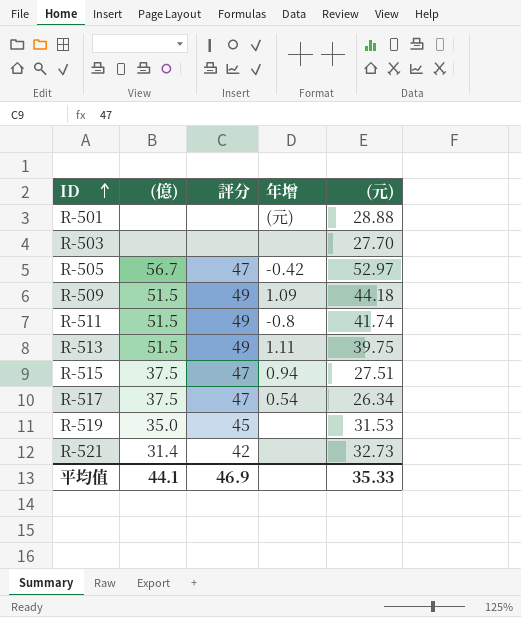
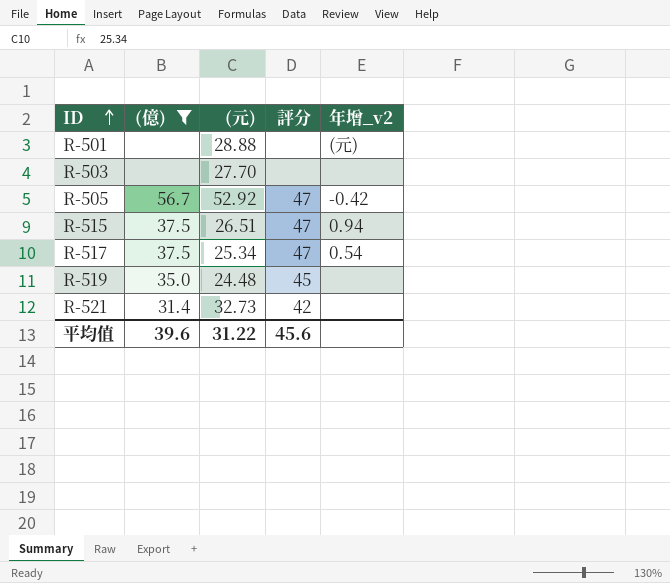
filter: none -> (億) != 51.5
column (元) | position: 5 -> 3
column name: 年增 -> 年增_v2
R-505 | (元): 52.97 -> 52.92
R-515 | (元): 27.51 -> 26.51
R-517 | (元): 26.34 -> 25.34
R-519 | (元): 31.53 -> 24.48
平均值 | (億): 44.1 -> 39.6
平均值 | (元): 35.33 -> 31.22
平均值 | 評分: 46.9 -> 45.6

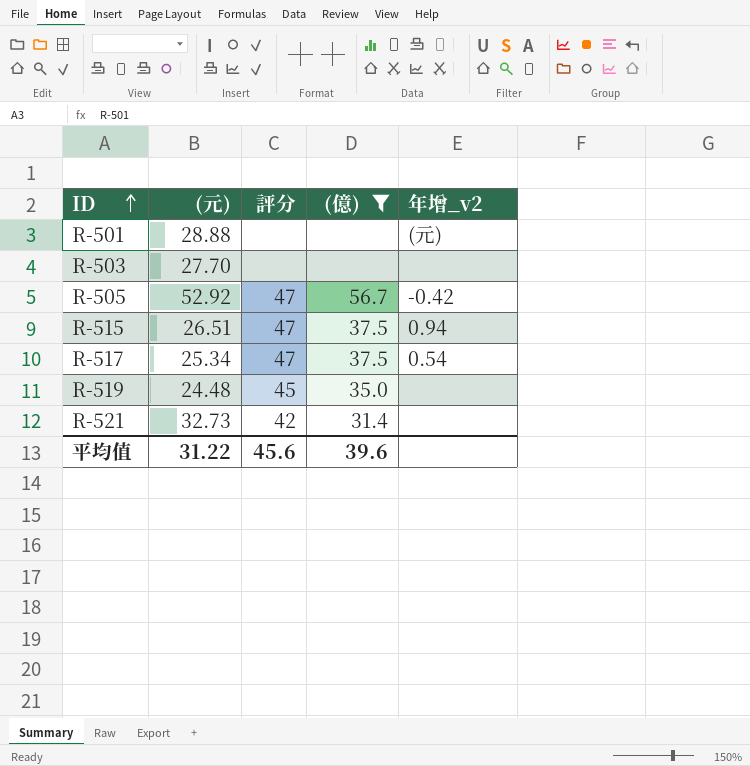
column (億) | position: 2 -> 4

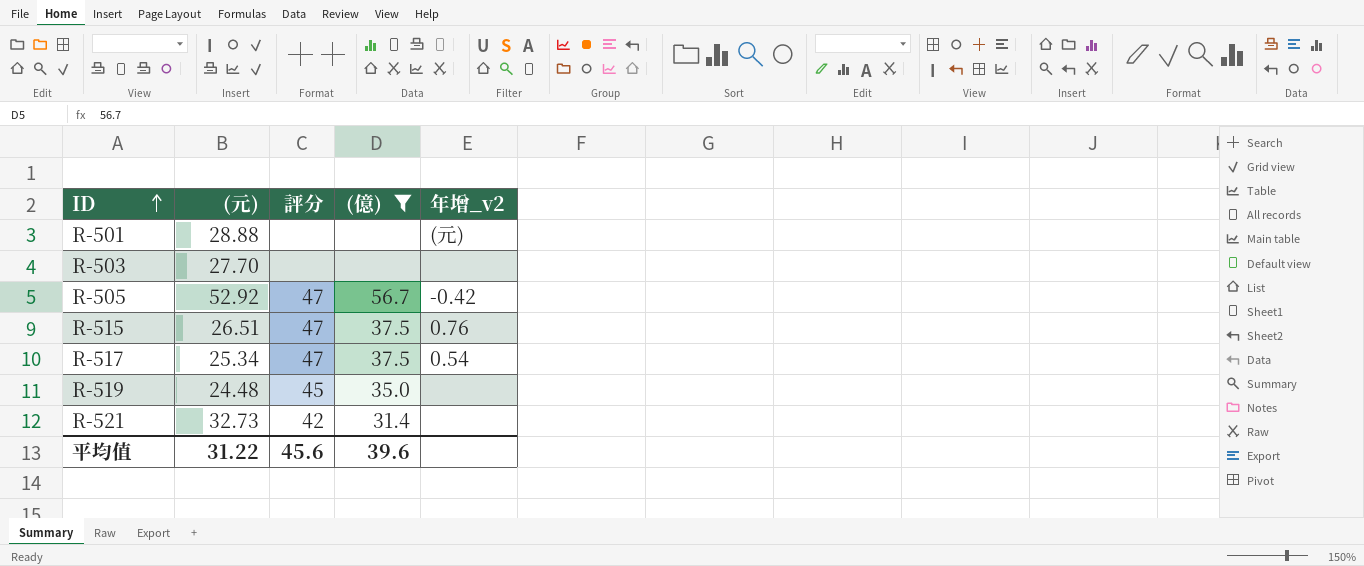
R-515 | 年增_v2: 0.94 -> 0.76

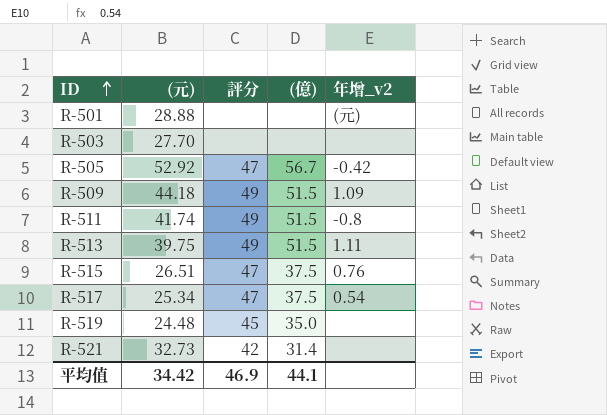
filter: (億) != 51.5 -> none
平均值 | (元): 31.22 -> 34.42
平均值 | 評分: 45.6 -> 46.9
平均值 | (億): 39.6 -> 44.1

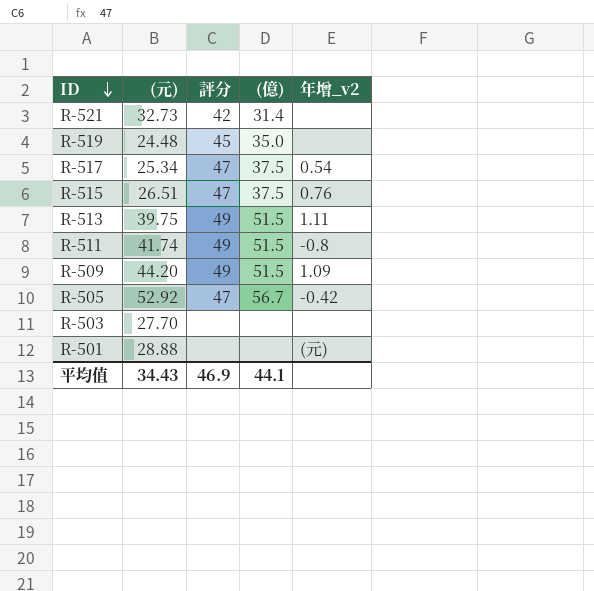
row order: ID ascending -> ID descending
R-509 | (元): 44.18 -> 44.20
平均值 | (元): 34.42 -> 34.43

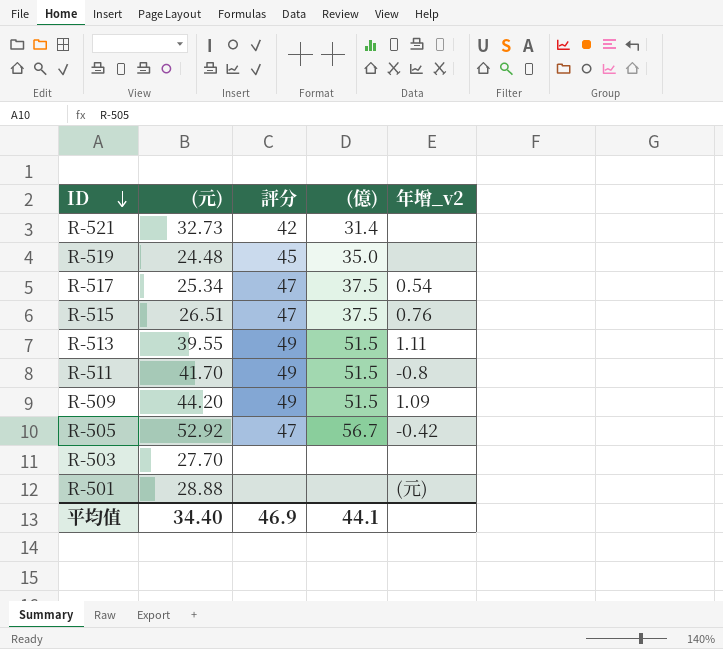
R-513 | (元): 39.75 -> 39.55
R-511 | (元): 41.74 -> 41.70
平均值 | (元): 34.43 -> 34.40

